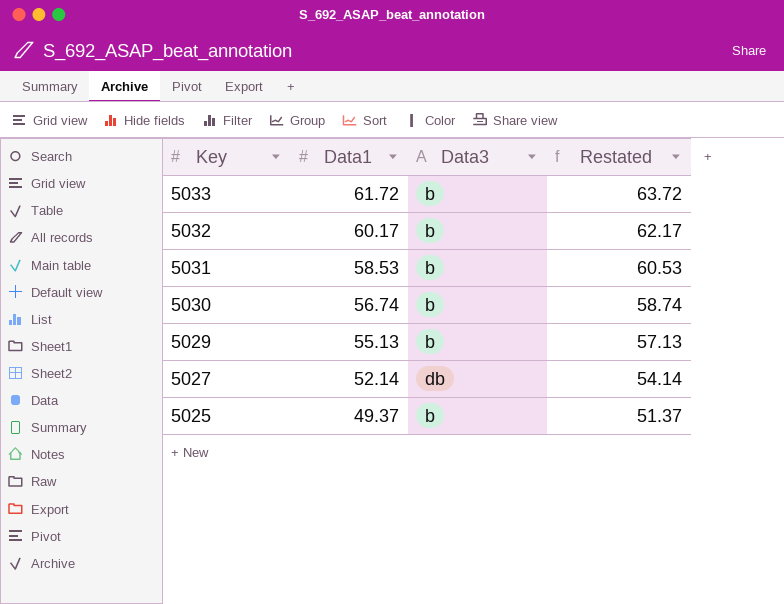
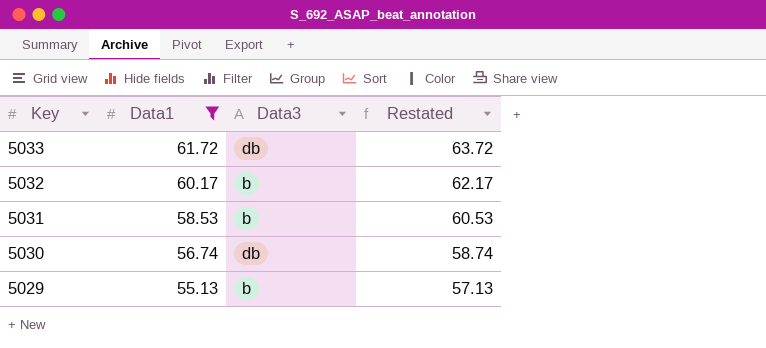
filter: none -> Data1 >= 55.13
5033 | Data3: b -> db
5030 | Data3: b -> db

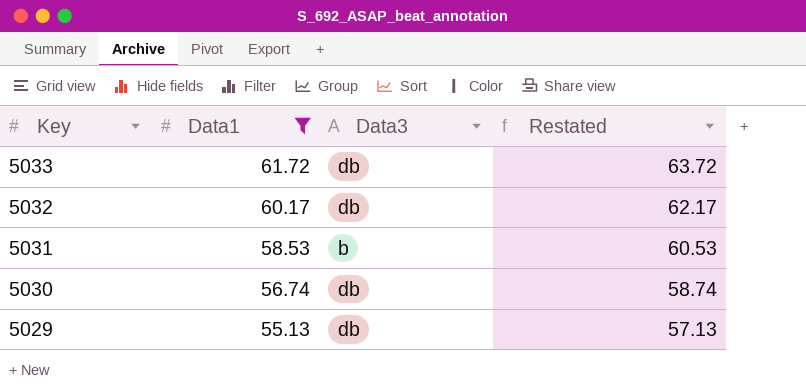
5032 | Data3: b -> db
5029 | Data3: b -> db

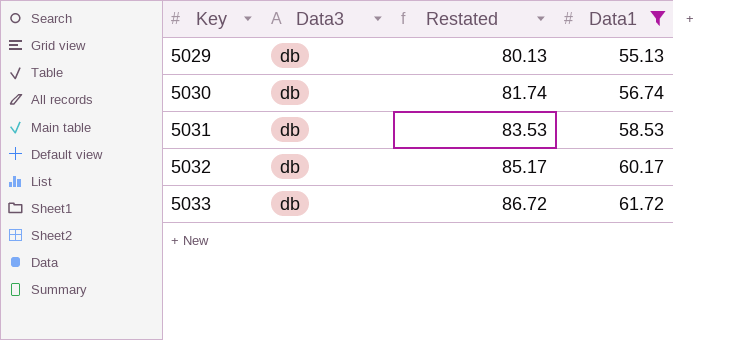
row order: Key descending -> Key ascending
column Restated | formula: [Data1] + 2 -> [Data1] + 25
column Data1 | position: 2 -> 4
5031 | Data3: b -> db

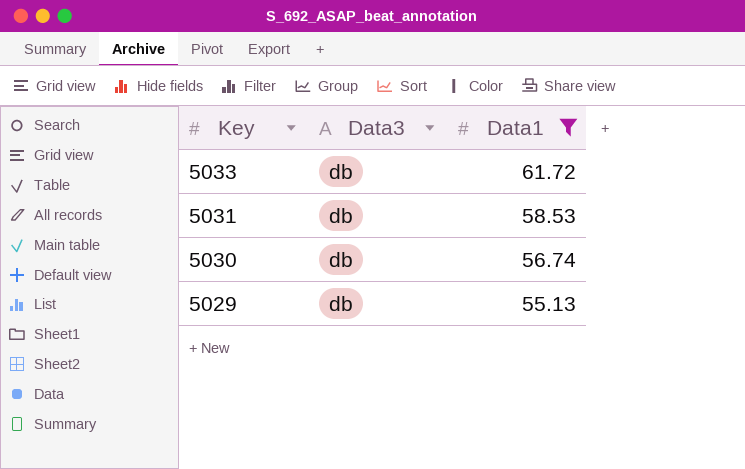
row order: Key ascending -> Key descending
column Restated | formula: [Data1] + 25 -> none
row 5032: db | 85.17 | 60.17 -> none

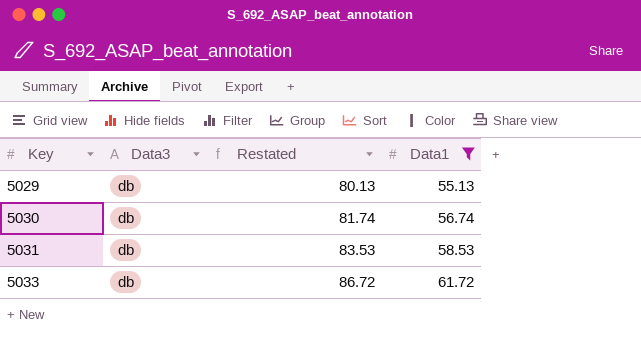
row order: Key descending -> Key ascending
column Restated | formula: none -> [Data1] + 25

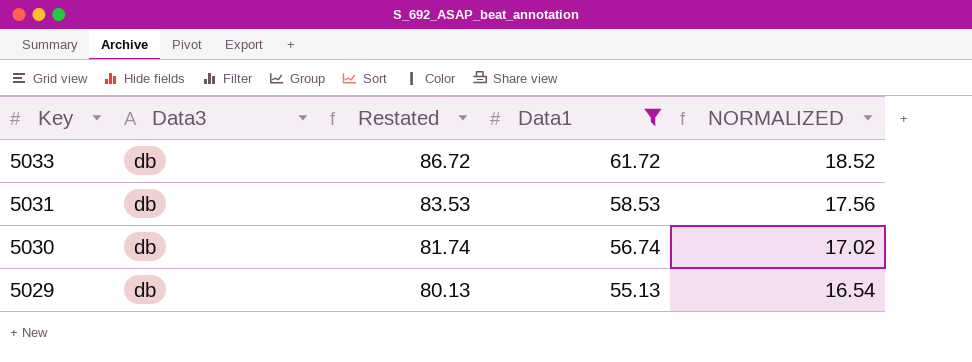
row order: Key ascending -> Key descending
column NORMALIZED | formula: none -> [Data1] * 0.3

